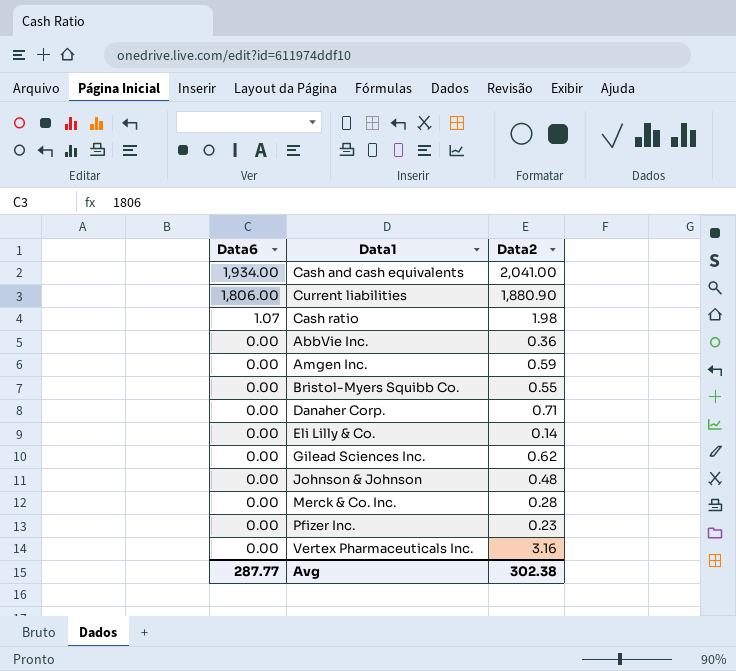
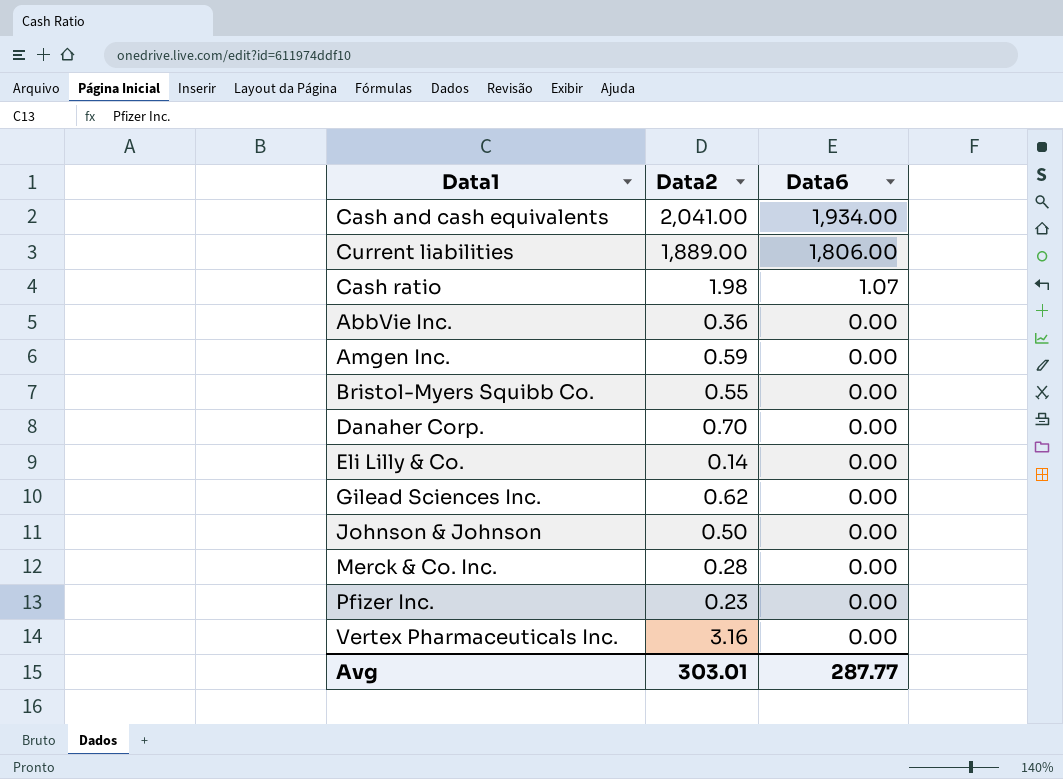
column Data6 | position: 1 -> 3
Current liabilities | Data2: 1,880.90 -> 1,889.00
Danaher Corp. | Data2: 0.71 -> 0.70
Johnson & Johnson | Data2: 0.48 -> 0.50
Avg | Data2: 302.38 -> 303.01

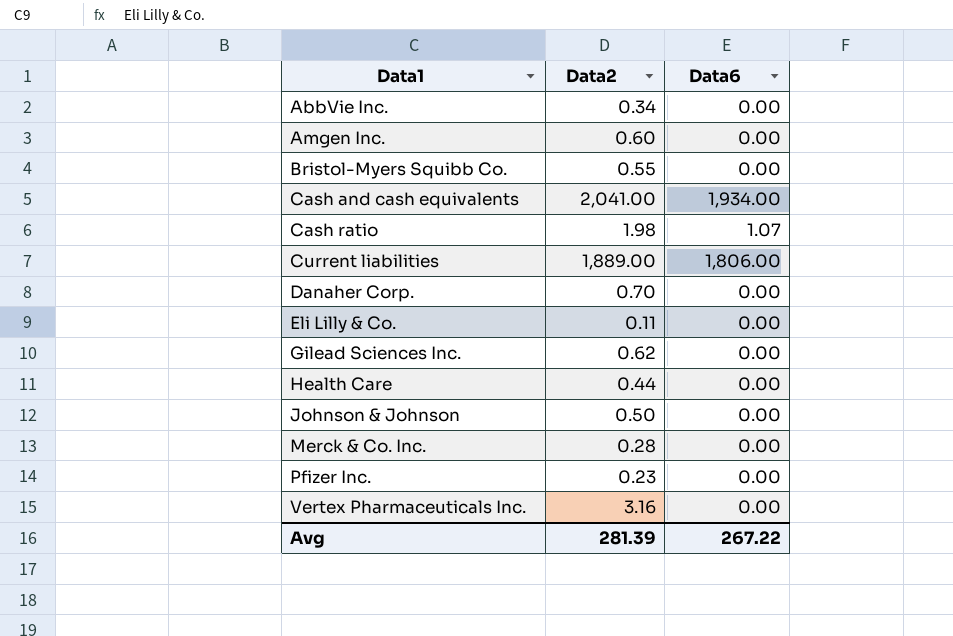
row order: Data6 descending -> Data1 ascending
AbbVie Inc. | Data2: 0.36 -> 0.34
Amgen Inc. | Data2: 0.59 -> 0.60
Eli Lilly & Co. | Data2: 0.14 -> 0.11
row Health Care: none -> 0.44 | 0.00
Avg | Data2: 303.01 -> 281.39
Avg | Data6: 287.77 -> 267.22

